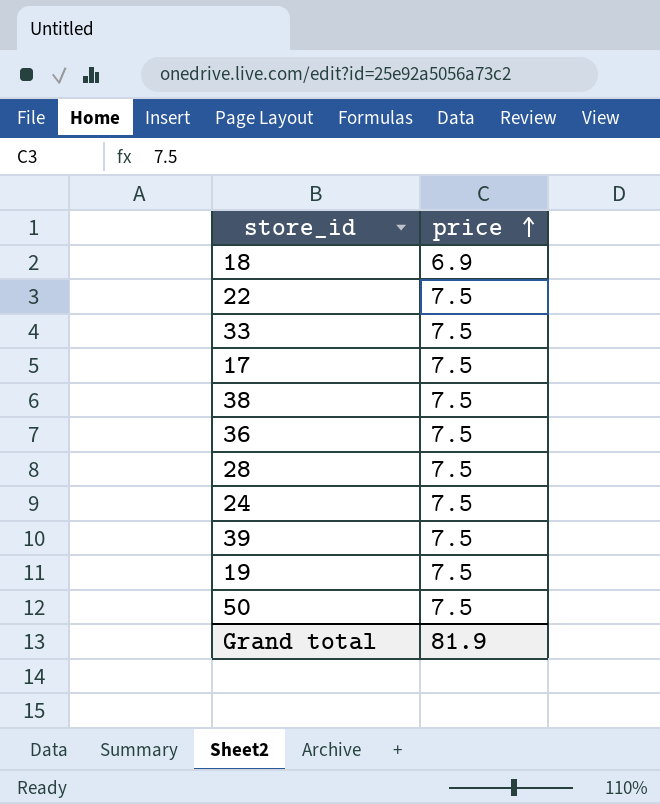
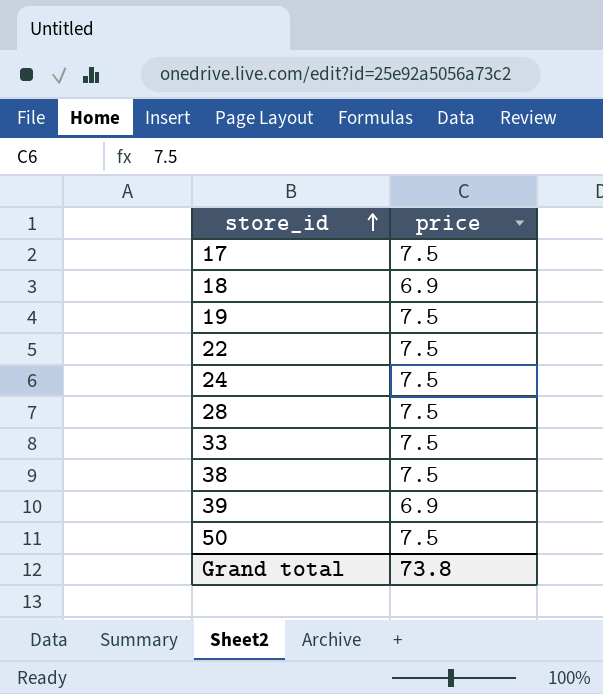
row order: price ascending -> store_id ascending
row 36: 7.5 -> none
39 | price: 7.5 -> 6.9
Grand total | price: 81.9 -> 73.8

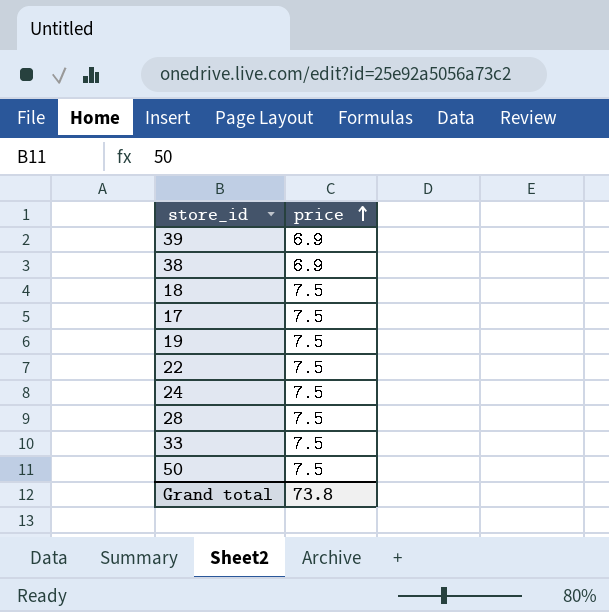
row order: store_id ascending -> price ascending
38 | price: 7.5 -> 6.9
18 | price: 6.9 -> 7.5

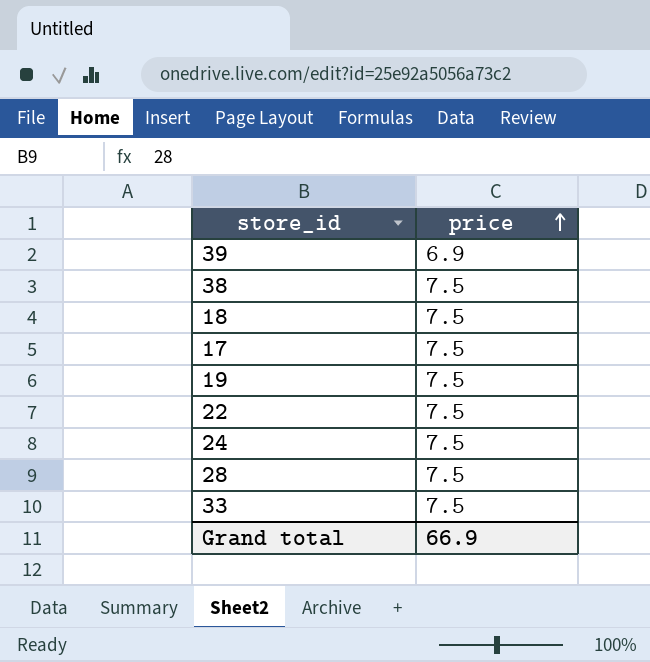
row 50: 7.5 -> none
38 | price: 6.9 -> 7.5
Grand total | price: 73.8 -> 66.9

